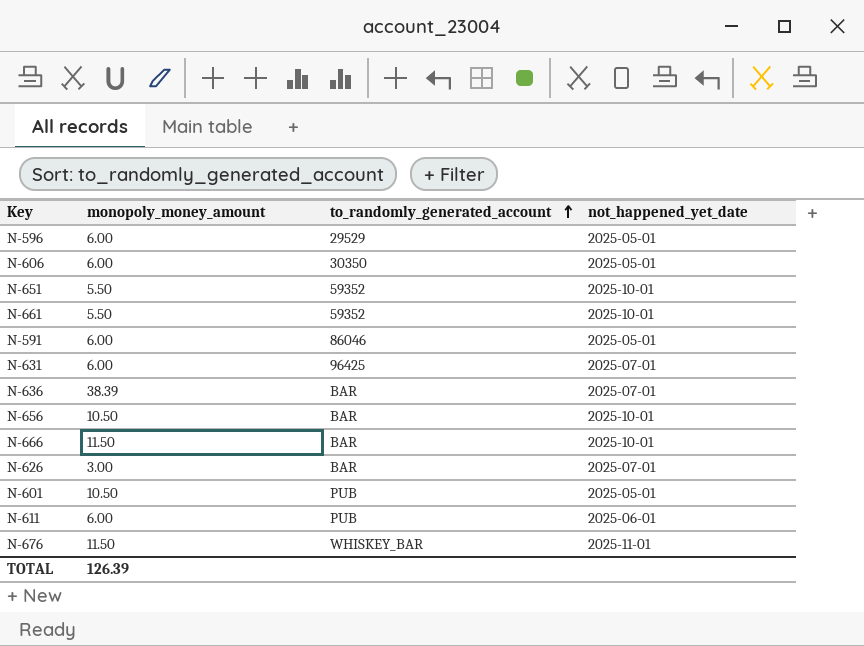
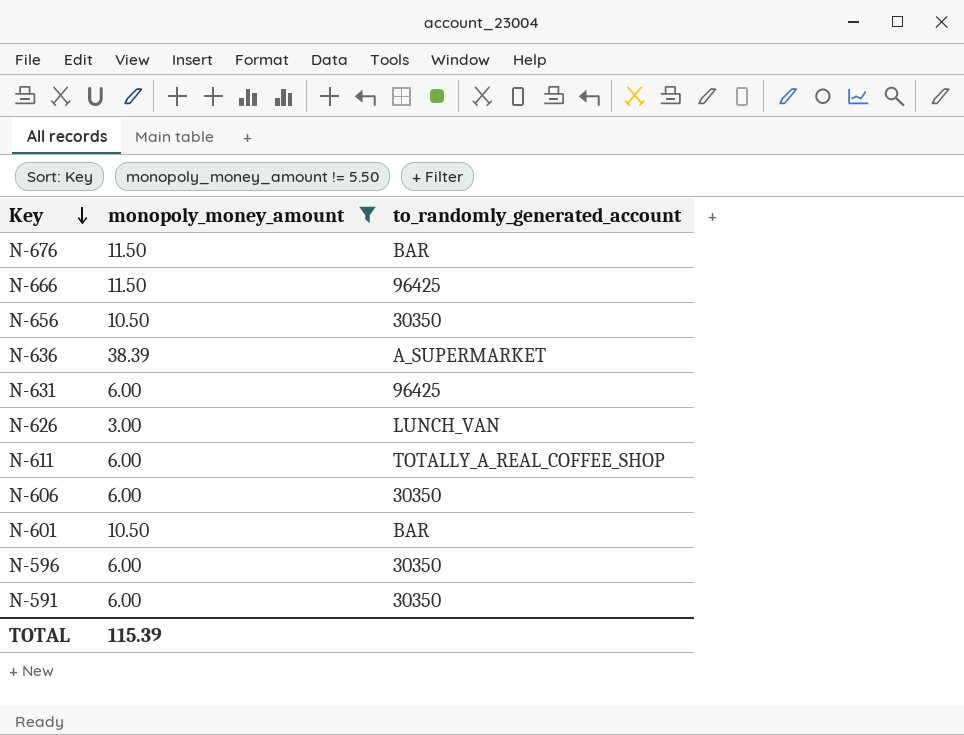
filter: none -> monopoly_money_amount != 5.50
row order: to_randomly_generated_account ascending -> Key descending
column not_happened_yet_date | position: 4 -> none
N-676 | to_randomly_generated_account: WHISKEY_BAR -> BAR
N-666 | to_randomly_generated_account: BAR -> 96425
N-656 | to_randomly_generated_account: BAR -> 30350
N-636 | to_randomly_generated_account: BAR -> A_SUPERMARKET
N-626 | to_randomly_generated_account: BAR -> LUNCH_VAN
N-611 | to_randomly_generated_account: PUB -> TOTALLY_A_REAL_COFFEE_SHOP
N-601 | to_randomly_generated_account: PUB -> BAR
N-596 | to_randomly_generated_account: 29529 -> 30350
N-591 | to_randomly_generated_account: 86046 -> 30350
TOTAL | monopoly_money_amount: 126.39 -> 115.39

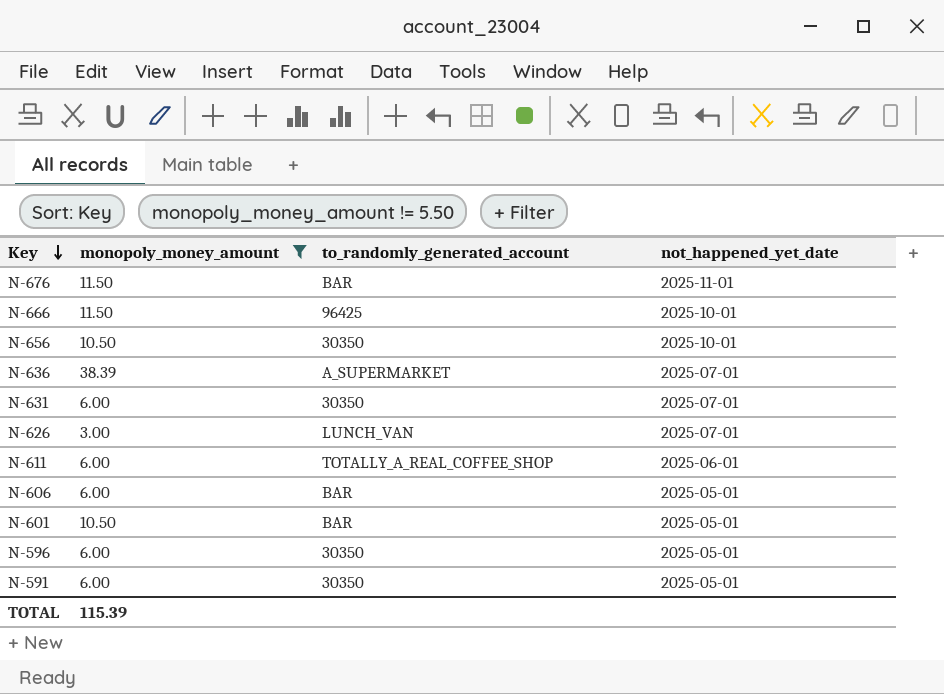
column not_happened_yet_date | position: none -> 4
N-631 | to_randomly_generated_account: 96425 -> 30350
N-606 | to_randomly_generated_account: 30350 -> BAR

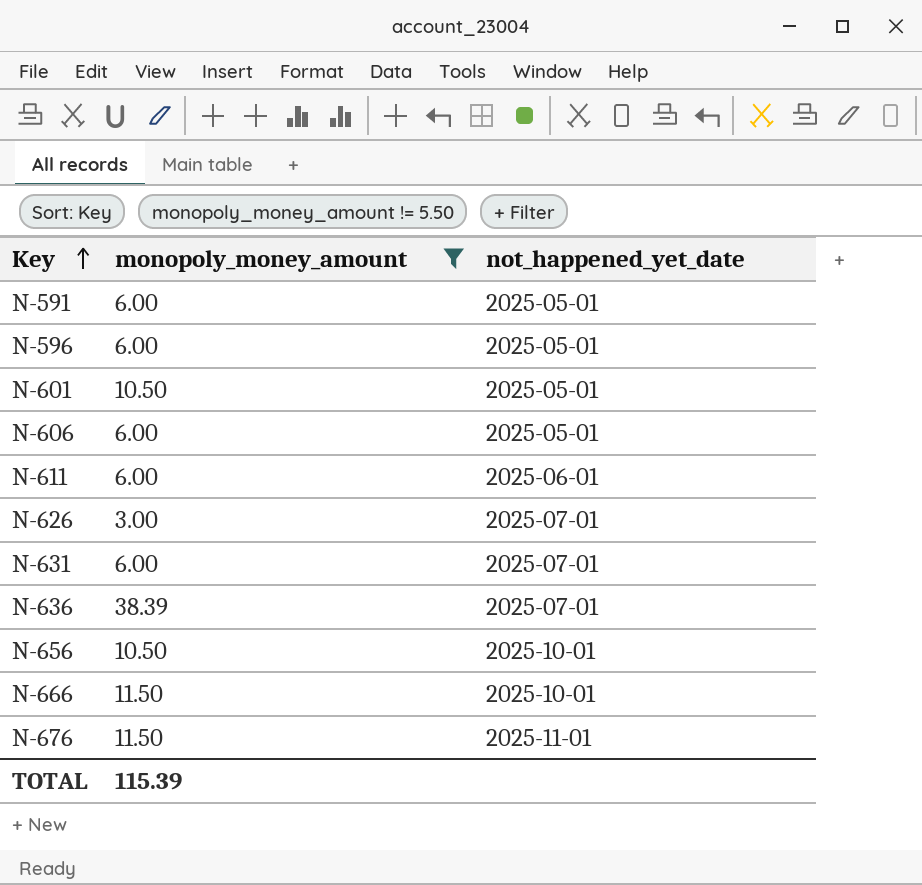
row order: Key descending -> Key ascending
column to_randomly_generated_account | position: 3 -> none

